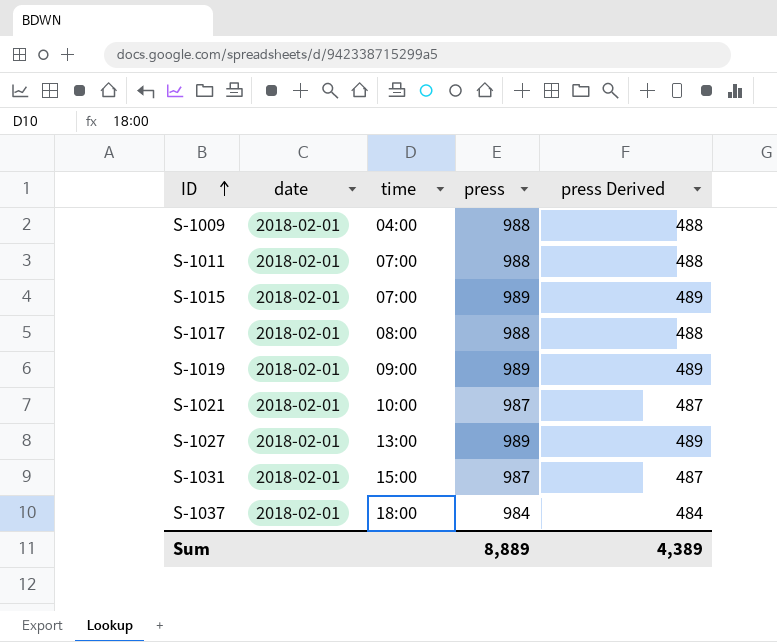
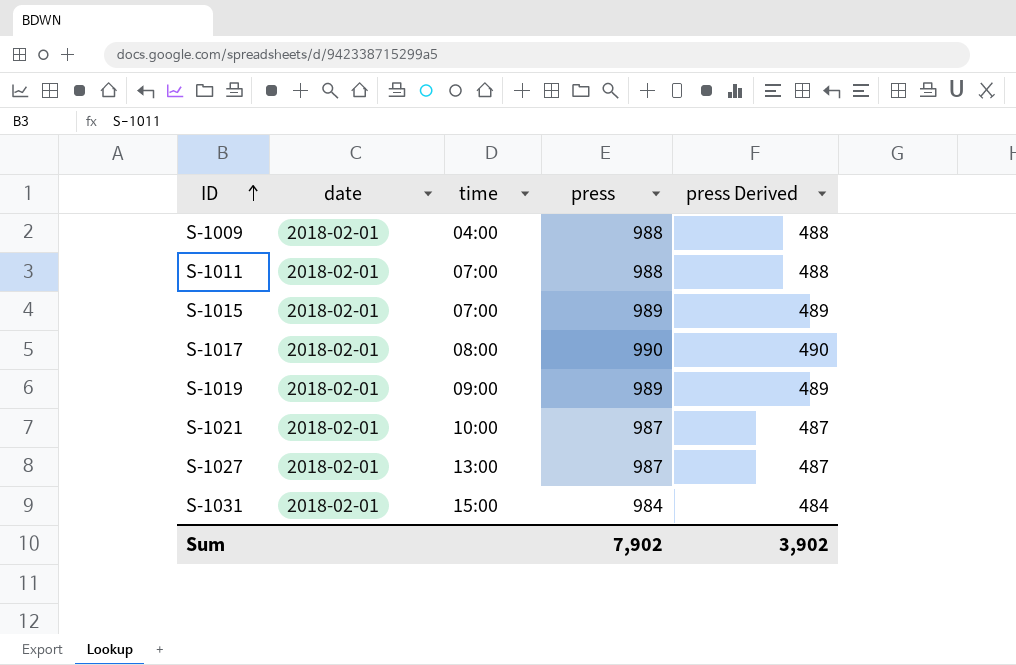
row S-1037: 2018-02-01 | 18:00 | 984 | 484 -> none
S-1017 | press: 988 -> 990
S-1017 | press Derived: 488 -> 490
S-1027 | press: 989 -> 987
S-1027 | press Derived: 489 -> 487
S-1031 | press: 987 -> 984
S-1031 | press Derived: 487 -> 484
Sum | press: 8,889 -> 7,902
Sum | press Derived: 4,389 -> 3,902

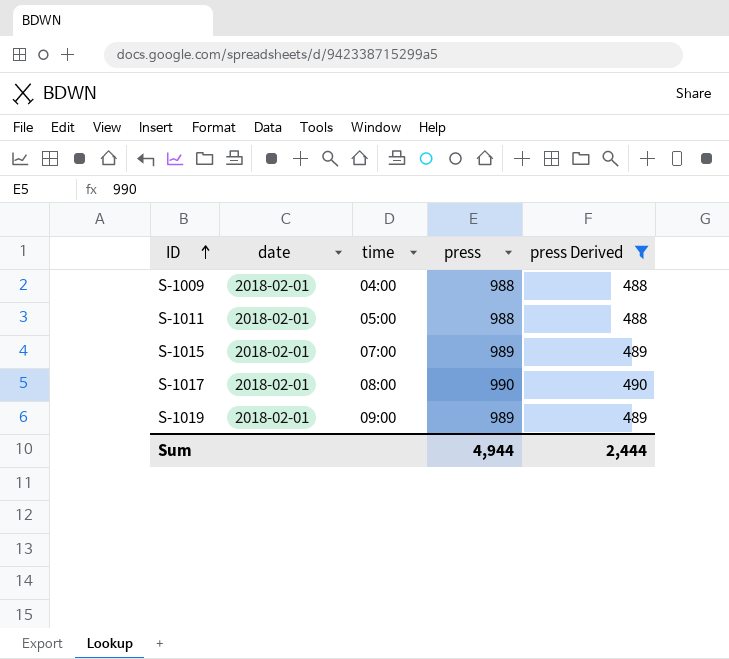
filter: none -> press Derived >= 488
S-1011 | time: 07:00 -> 05:00
Sum | press: 7,902 -> 4,944
Sum | press Derived: 3,902 -> 2,444

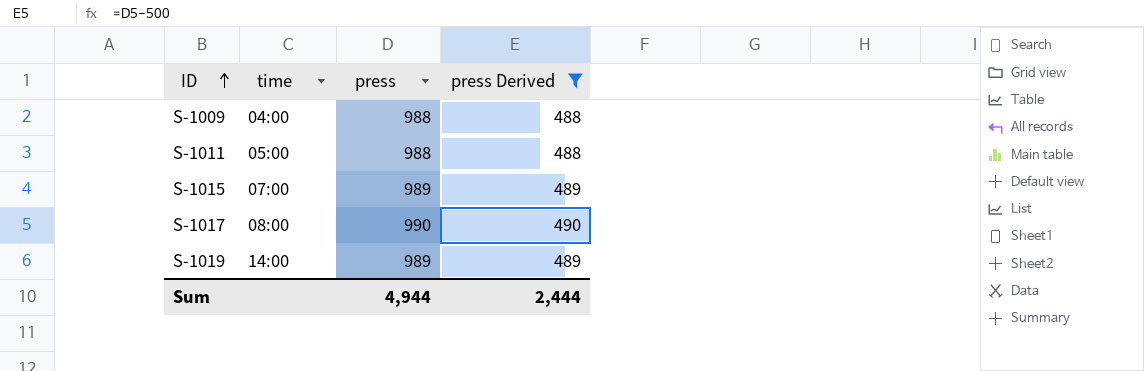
column date | position: 2 -> none
S-1019 | time: 09:00 -> 14:00

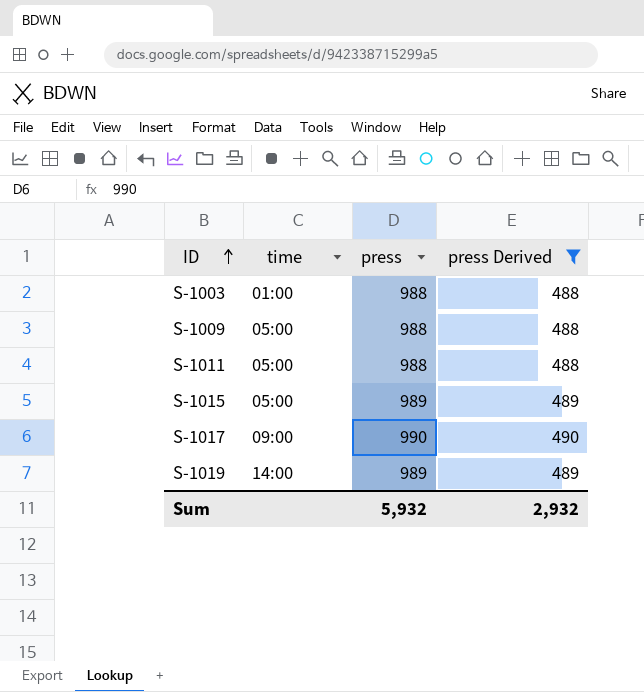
row S-1003: none -> 01:00 | 988 | 488
S-1009 | time: 04:00 -> 05:00
S-1015 | time: 07:00 -> 05:00
S-1017 | time: 08:00 -> 09:00
Sum | press: 4,944 -> 5,932
Sum | press Derived: 2,444 -> 2,932

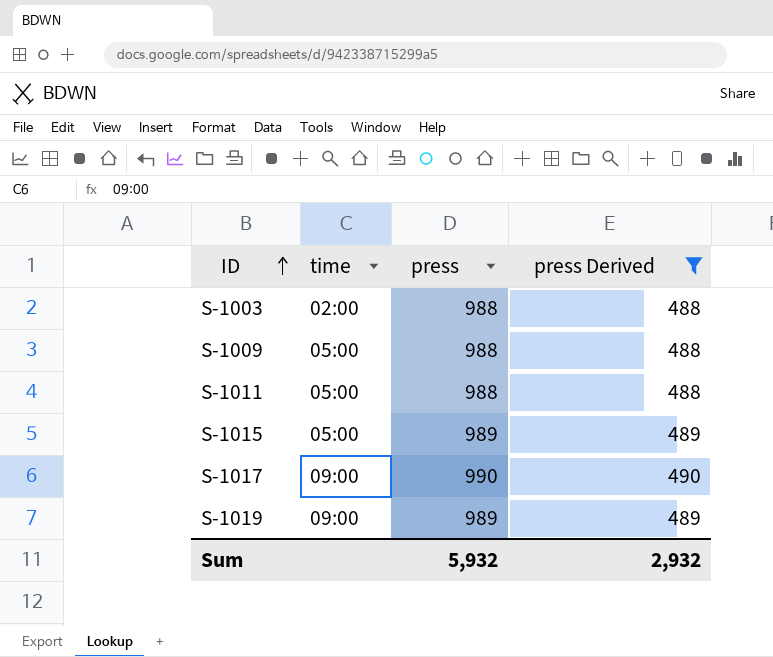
S-1003 | time: 01:00 -> 02:00
S-1019 | time: 14:00 -> 09:00

